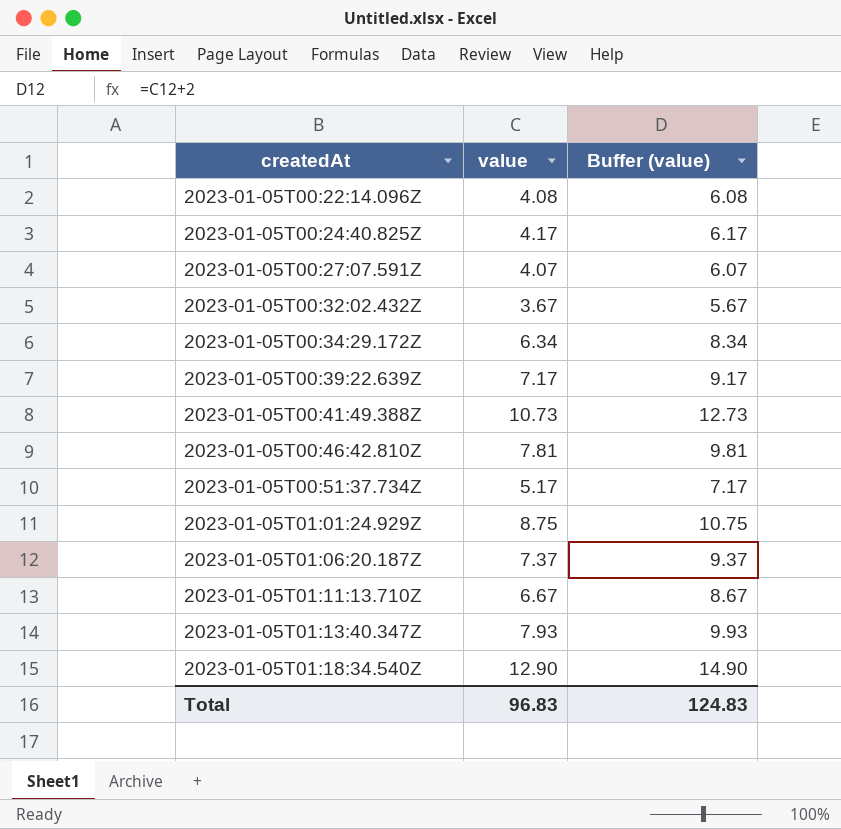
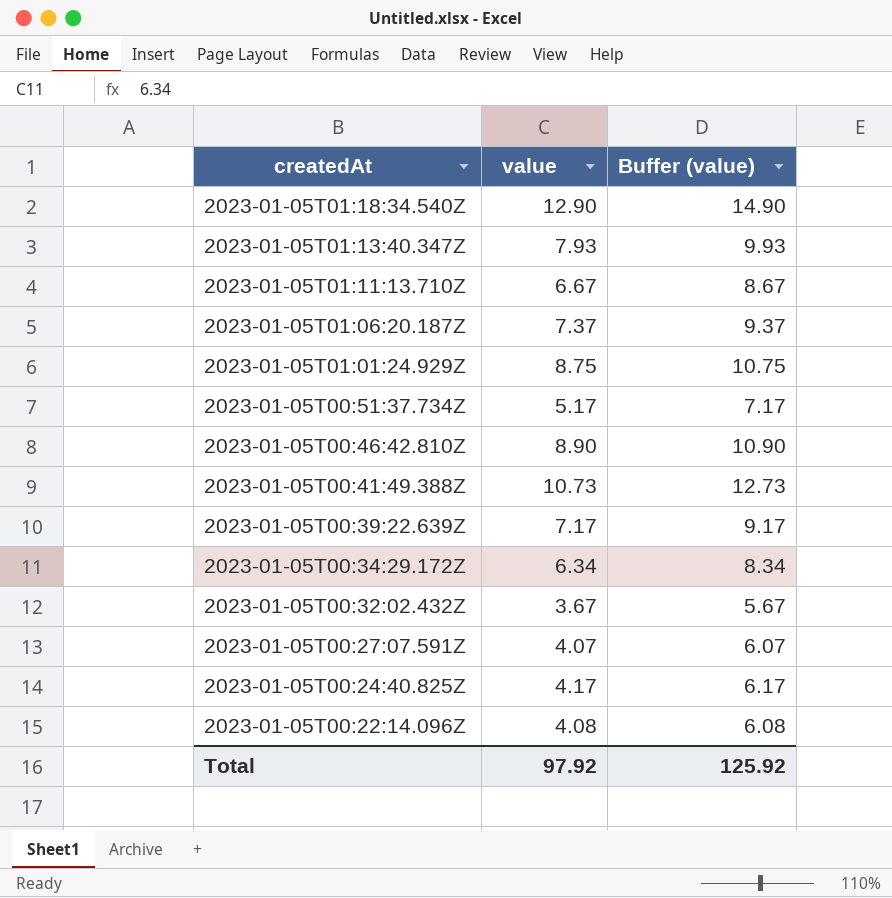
row order: createdAt ascending -> createdAt descending
2023-01-05T00:46:42.810Z | value: 7.81 -> 8.90
2023-01-05T00:46:42.810Z | Buffer (value): 9.81 -> 10.90
Total | value: 96.83 -> 97.92
Total | Buffer (value): 124.83 -> 125.92

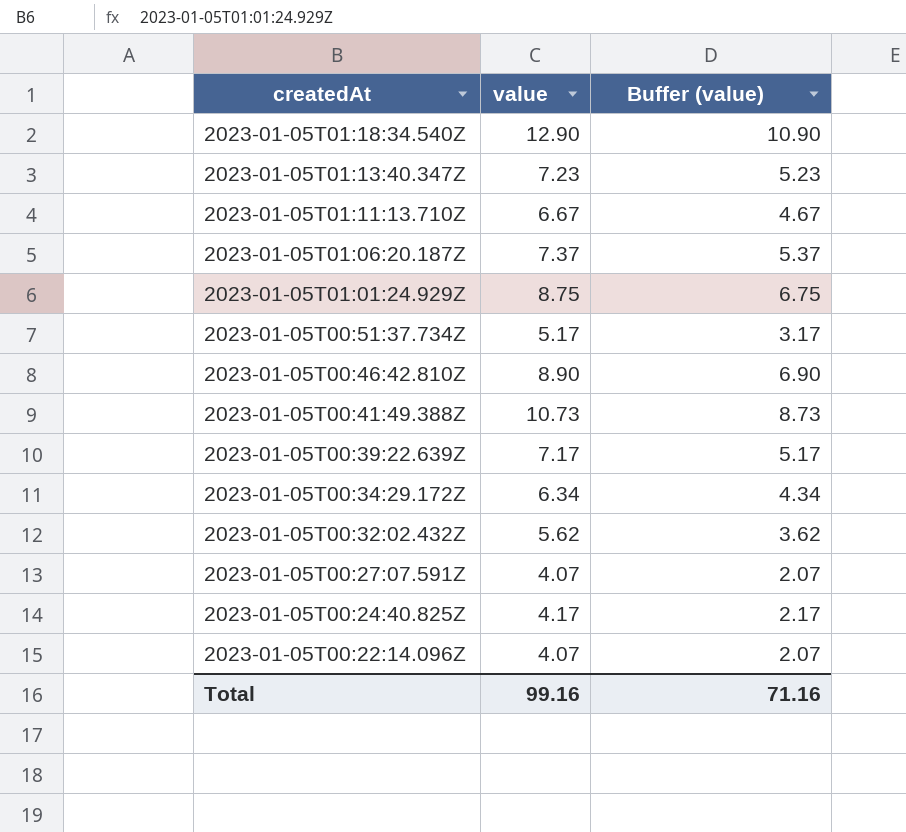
column Buffer (value) | formula: [value] + 2 -> [value] - 2
2023-01-05T01:13:40.347Z | value: 7.93 -> 7.23
2023-01-05T00:32:02.432Z | value: 3.67 -> 5.62
2023-01-05T00:22:14.096Z | value: 4.08 -> 4.07
Total | value: 97.92 -> 99.16
Total | Buffer (value): 125.92 -> 71.16

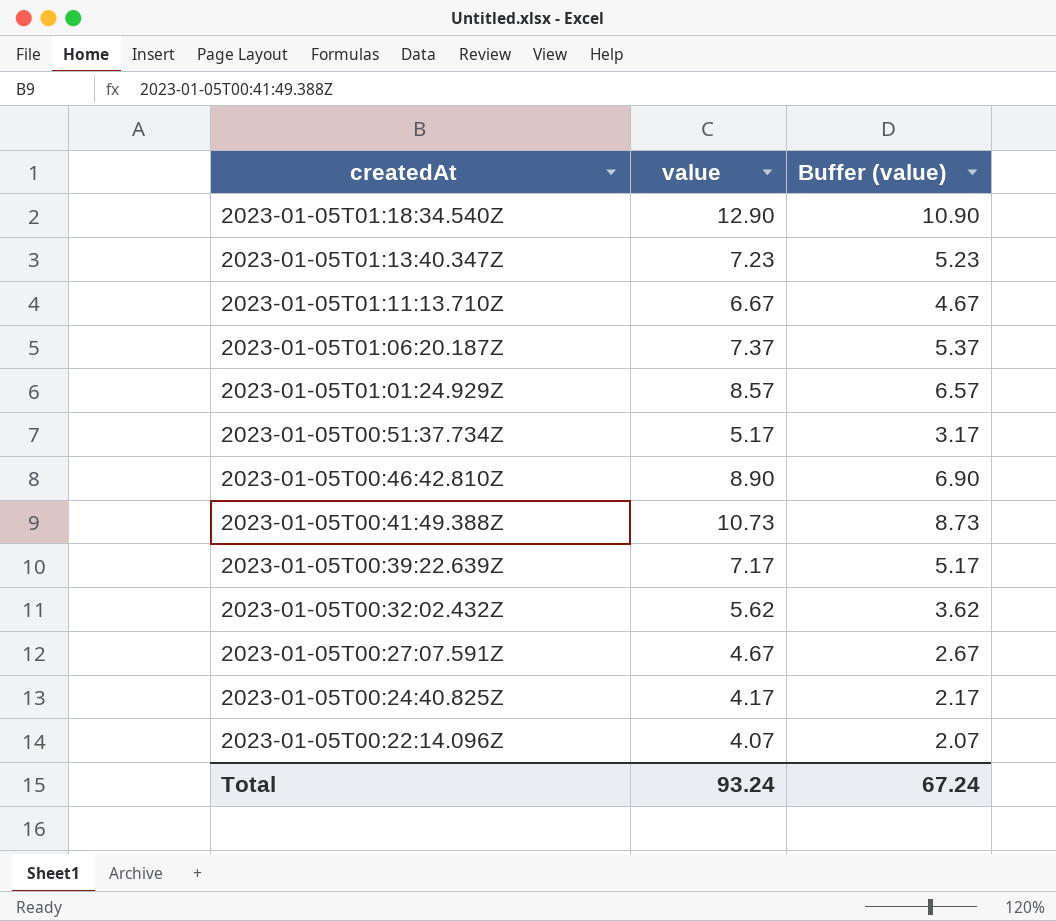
row 2023-01-05T00:34:29.172Z: 6.34 | 4.34 -> none
2023-01-05T01:01:24.929Z | value: 8.75 -> 8.57
2023-01-05T01:01:24.929Z | Buffer (value): 6.75 -> 6.57
2023-01-05T00:27:07.591Z | value: 4.07 -> 4.67
2023-01-05T00:27:07.591Z | Buffer (value): 2.07 -> 2.67
Total | value: 99.16 -> 93.24
Total | Buffer (value): 71.16 -> 67.24

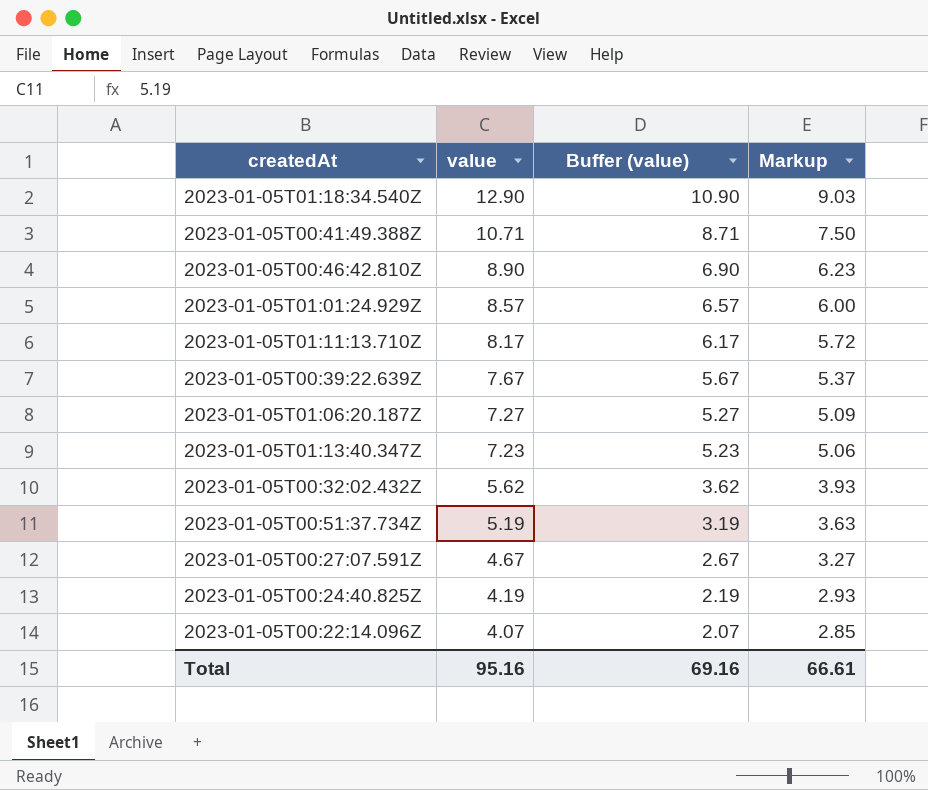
row order: createdAt descending -> value descending
column Markup | formula: none -> [value] * 0.7
2023-01-05T00:41:49.388Z | value: 10.73 -> 10.71
2023-01-05T00:41:49.388Z | Buffer (value): 8.73 -> 8.71
2023-01-05T01:11:13.710Z | value: 6.67 -> 8.17
2023-01-05T01:11:13.710Z | Buffer (value): 4.67 -> 6.17
2023-01-05T00:39:22.639Z | value: 7.17 -> 7.67
2023-01-05T00:39:22.639Z | Buffer (value): 5.17 -> 5.67
2023-01-05T01:06:20.187Z | value: 7.37 -> 7.27
2023-01-05T01:06:20.187Z | Buffer (value): 5.37 -> 5.27
2023-01-05T00:51:37.734Z | value: 5.17 -> 5.19
2023-01-05T00:51:37.734Z | Buffer (value): 3.17 -> 3.19
2023-01-05T00:24:40.825Z | value: 4.17 -> 4.19
2023-01-05T00:24:40.825Z | Buffer (value): 2.17 -> 2.19
Total | value: 93.24 -> 95.16
Total | Buffer (value): 67.24 -> 69.16

